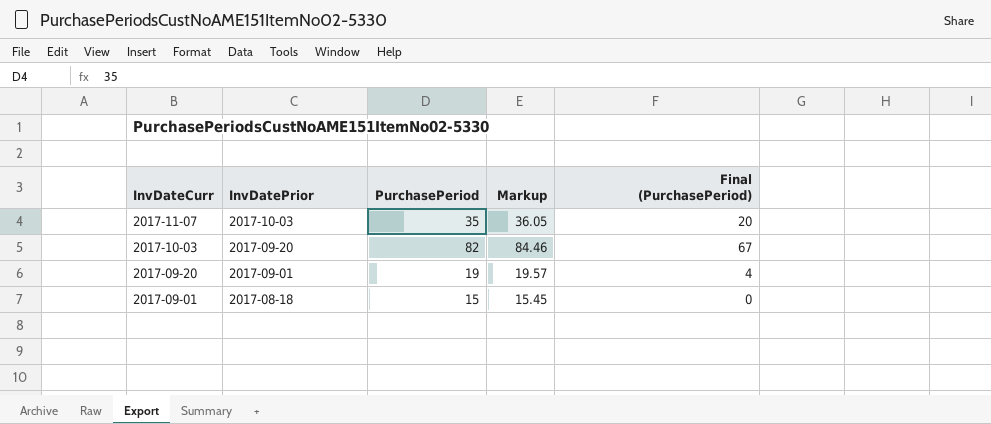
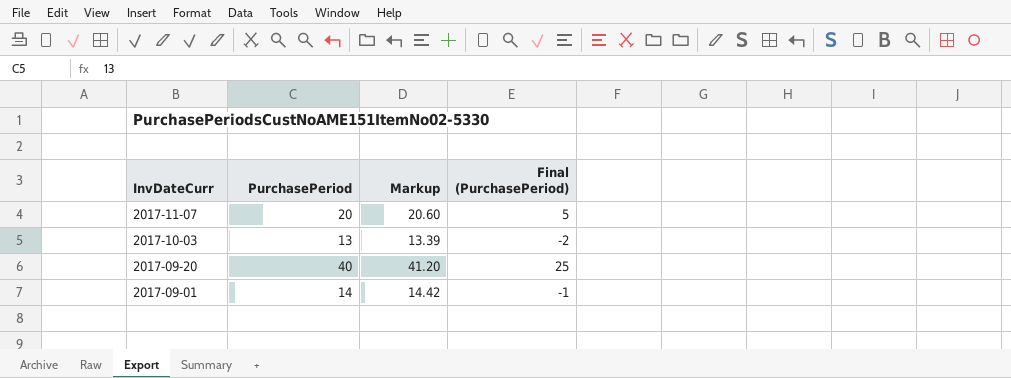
column InvDatePrior | position: 2 -> none
2017-11-07 | PurchasePeriod: 35 -> 20
2017-11-07 | Markup: 36.05 -> 20.60
2017-11-07 | Final (PurchasePeriod): 20 -> 5
2017-10-03 | PurchasePeriod: 82 -> 13
2017-10-03 | Markup: 84.46 -> 13.39
2017-10-03 | Final (PurchasePeriod): 67 -> -2
2017-09-20 | PurchasePeriod: 19 -> 40
2017-09-20 | Markup: 19.57 -> 41.20
2017-09-20 | Final (PurchasePeriod): 4 -> 25
2017-09-01 | PurchasePeriod: 15 -> 14
2017-09-01 | Markup: 15.45 -> 14.42
2017-09-01 | Final (PurchasePeriod): 0 -> -1

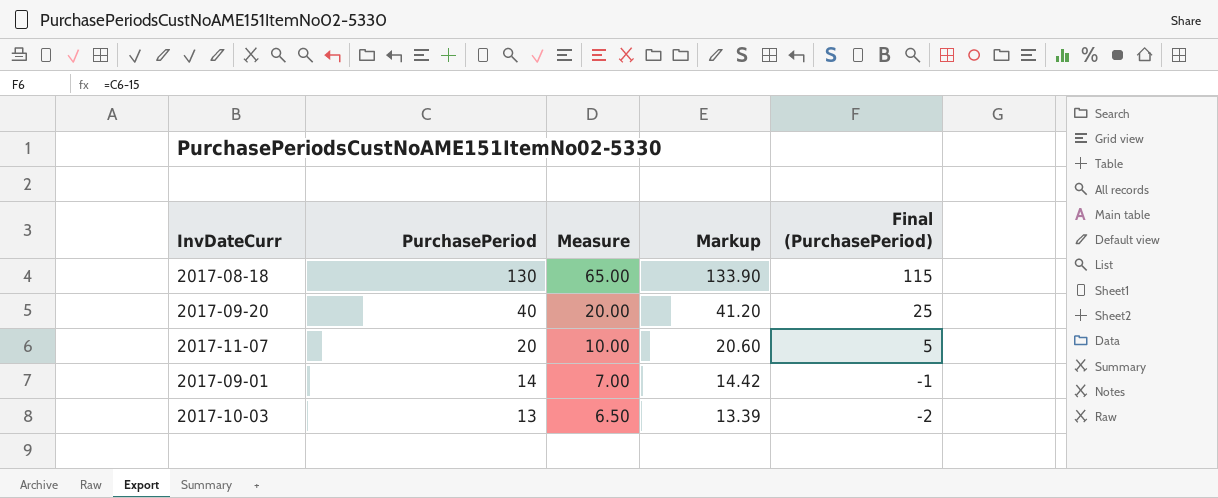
row order: InvDateCurr descending -> PurchasePeriod descending
column Measure | formula: none -> [PurchasePeriod] * 0.5
row 2017-08-18: none -> 130 | 65.00 | 133.90 | 115

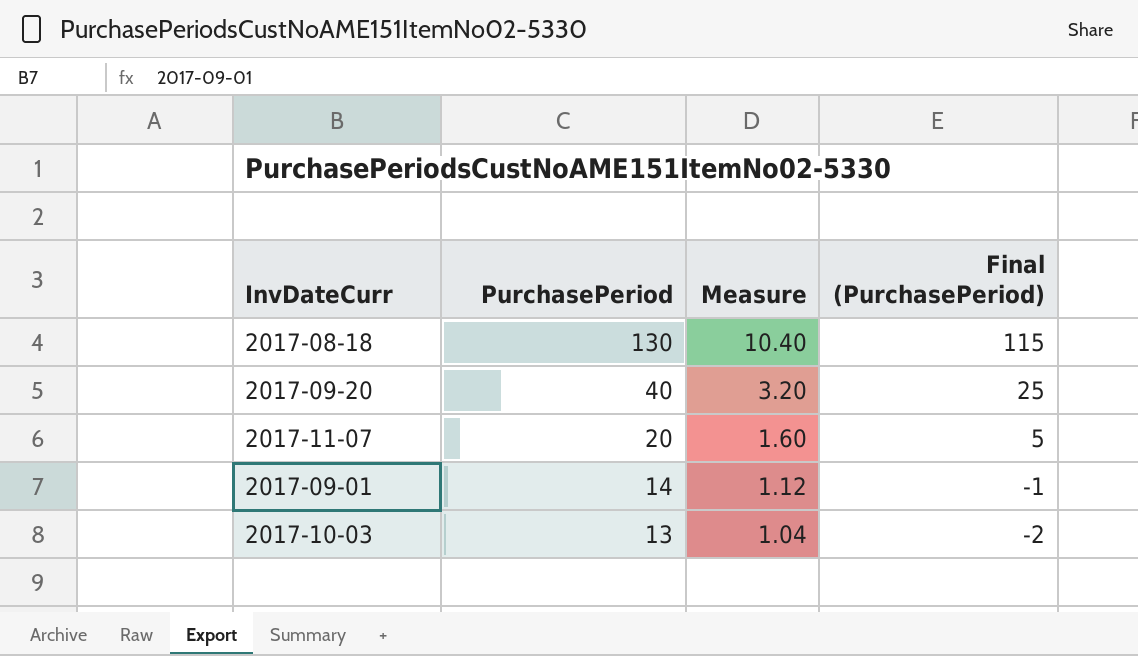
column Markup | formula: [PurchasePeriod] * 1.03 -> none
column Measure | formula: [PurchasePeriod] * 0.5 -> [PurchasePeriod] * 0.08

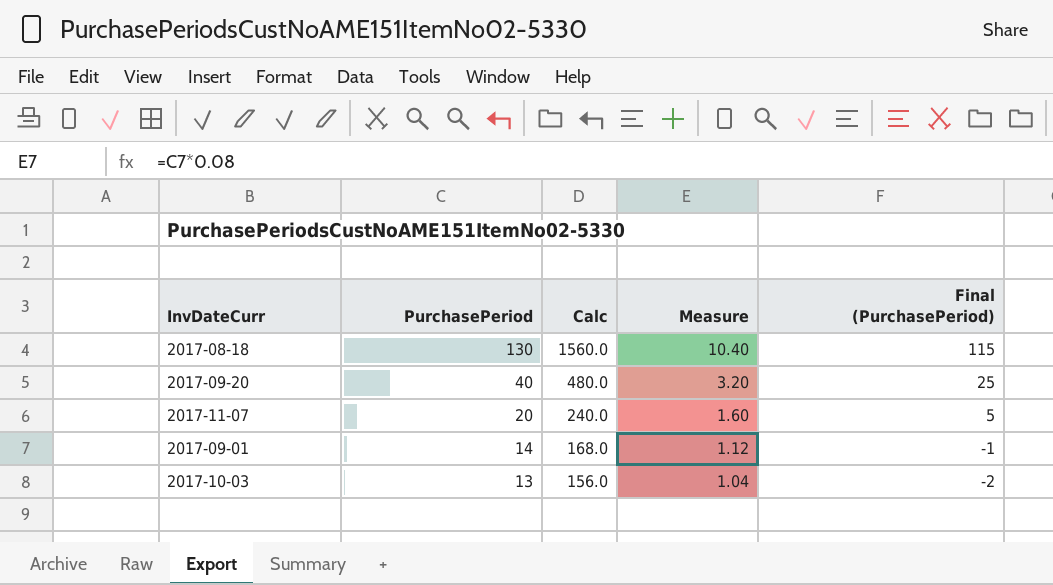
column Calc | formula: none -> [PurchasePeriod] * 12

